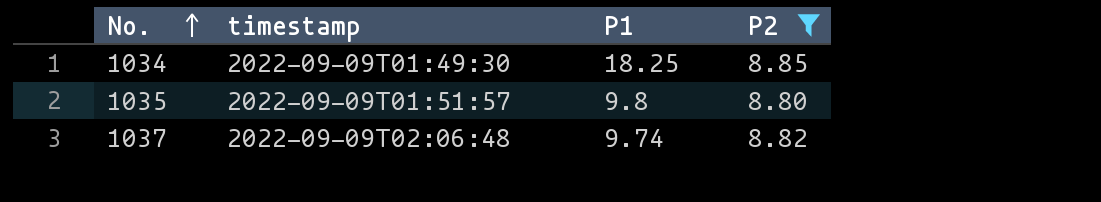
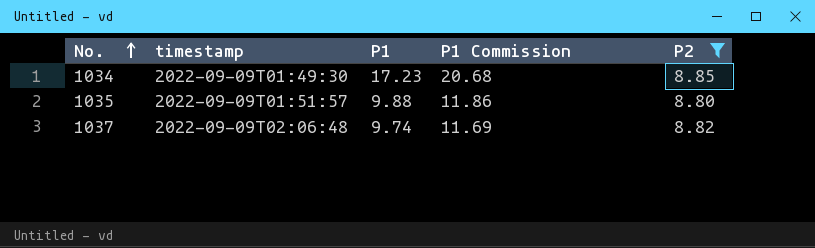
column P1 Commission | formula: none -> [P1] * 1.2
1034 | P1: 18.25 -> 17.23
1035 | P1: 9.8 -> 9.88

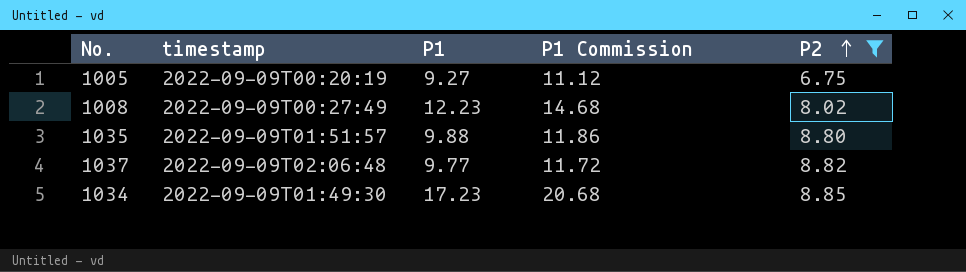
row order: No. ascending -> P2 ascending
row 1005: none -> 2022-09-09T00:20:19 | 9.27 | 11.12 | 6.75
row 1008: none -> 2022-09-09T00:27:49 | 12.23 | 14.68 | 8.02
1037 | P1: 9.74 -> 9.77
1037 | P1 Commission: 11.69 -> 11.72

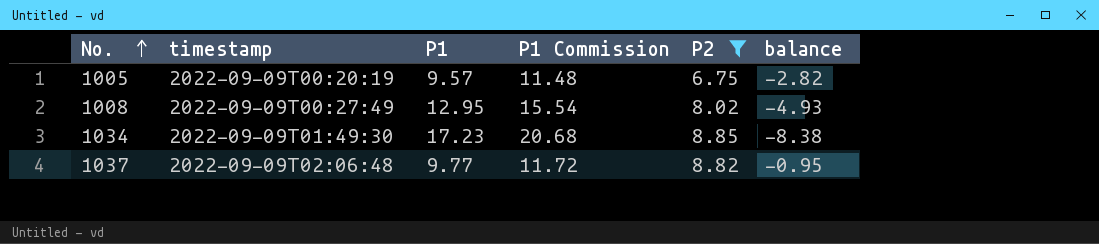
row order: P2 ascending -> No. ascending
column balance | formula: none -> [P2] - [P1]
row 1035: 2022-09-09T01:51:57 | 9.88 | 11.86 | 8.80 -> none
1005 | P1: 9.27 -> 9.57
1005 | P1 Commission: 11.12 -> 11.48
1008 | P1: 12.23 -> 12.95
1008 | P1 Commission: 14.68 -> 15.54

